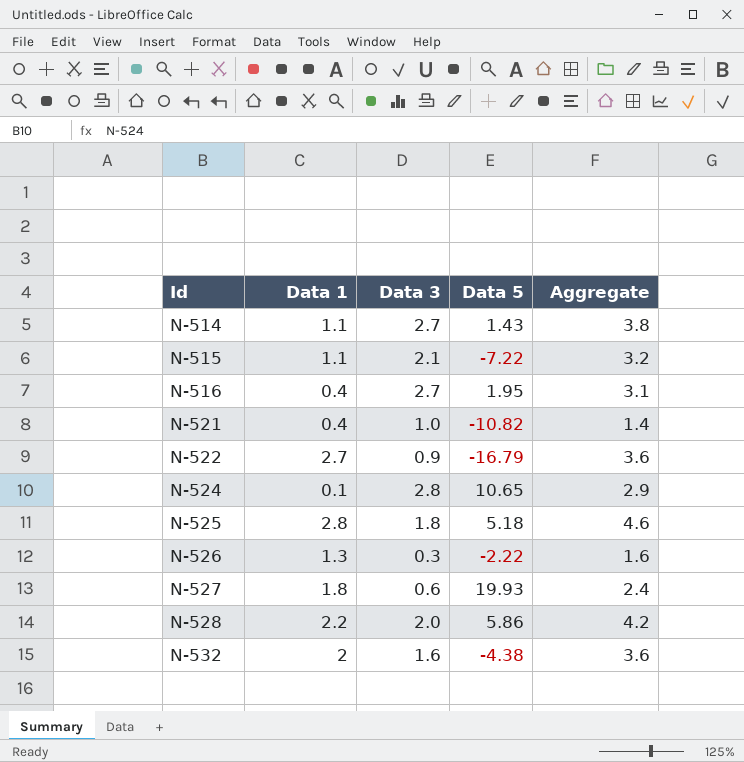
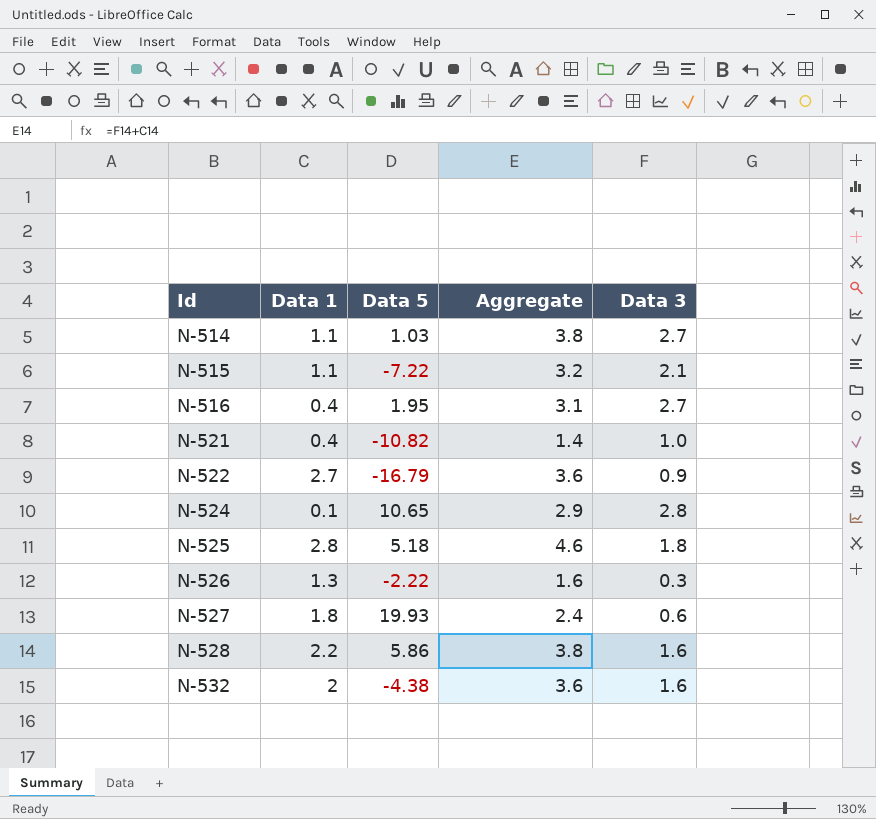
column Data 3 | position: 3 -> 5
N-514 | Data 5: 1.43 -> 1.03
N-528 | Aggregate: 4.2 -> 3.8
N-528 | Data 3: 2.0 -> 1.6

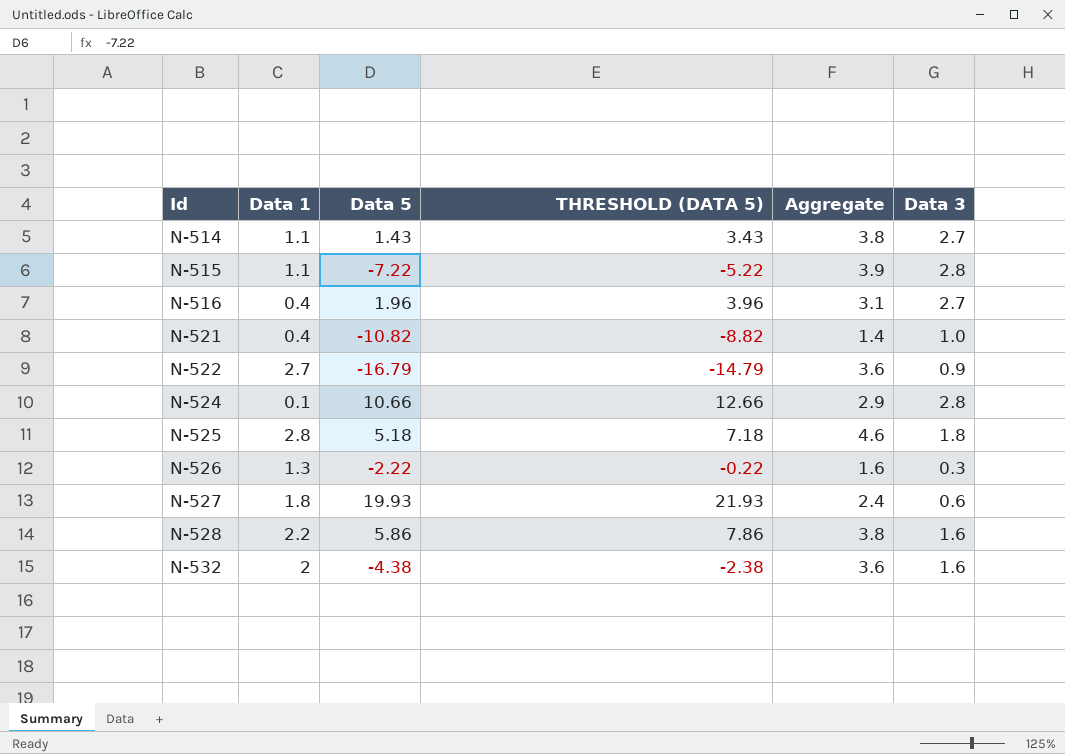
column THRESHOLD (DATA 5) | formula: none -> [Data 5] + 2
N-514 | Data 5: 1.03 -> 1.43
N-515 | Aggregate: 3.2 -> 3.9
N-515 | Data 3: 2.1 -> 2.8
N-516 | Data 5: 1.95 -> 1.96
N-524 | Data 5: 10.65 -> 10.66

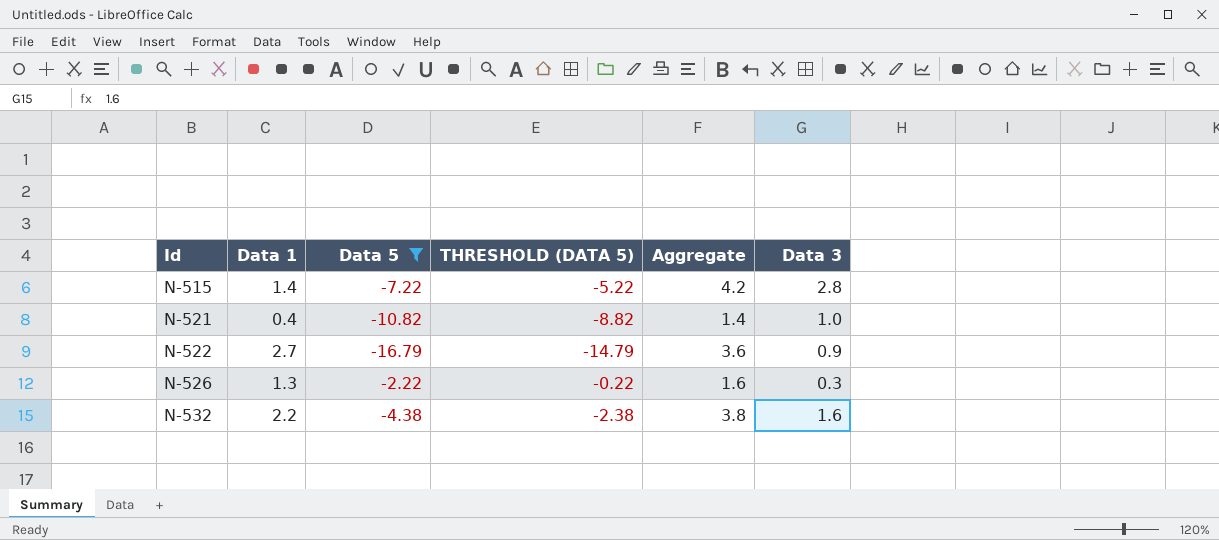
filter: none -> Data 5 <= -2.22
N-515 | Data 1: 1.1 -> 1.4
N-515 | Aggregate: 3.9 -> 4.2
N-532 | Data 1: 2 -> 2.2
N-532 | Aggregate: 3.6 -> 3.8

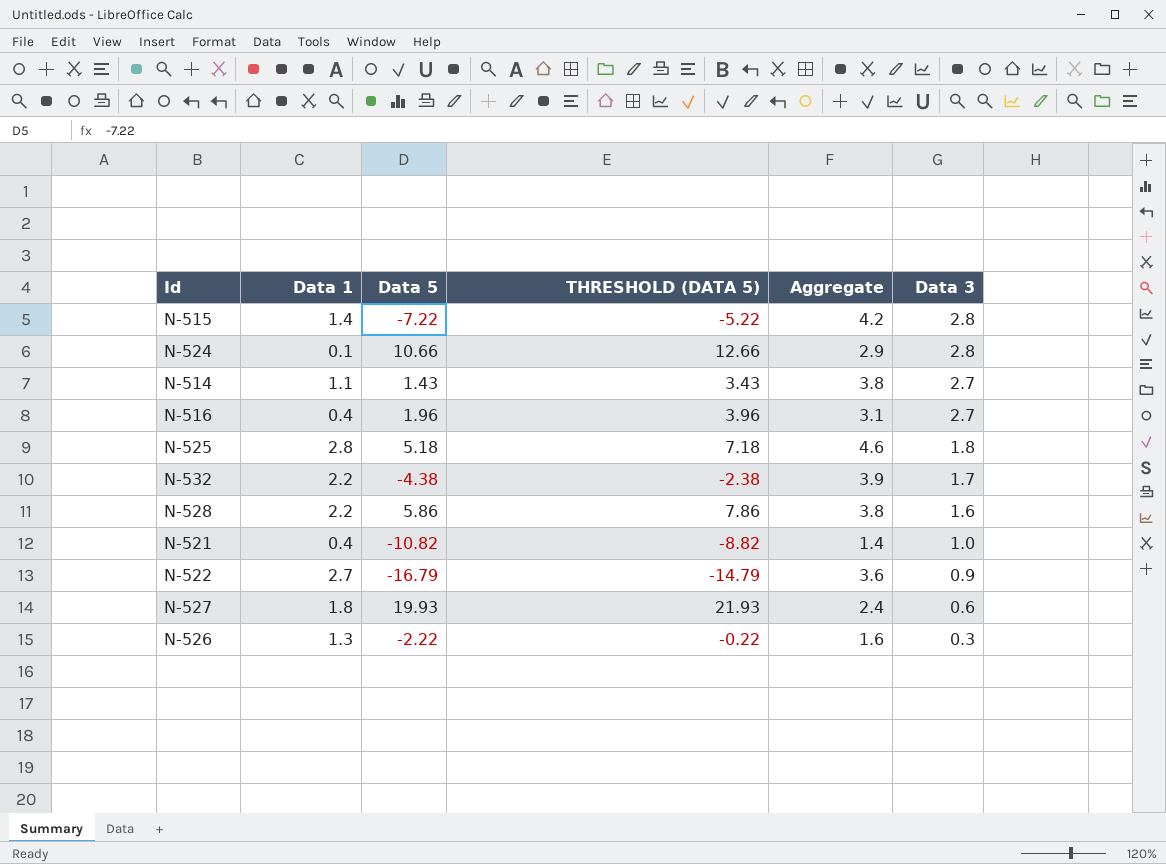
filter: Data 5 <= -2.22 -> none
row order: Id ascending -> Data 3 descending
N-532 | Aggregate: 3.8 -> 3.9
N-532 | Data 3: 1.6 -> 1.7

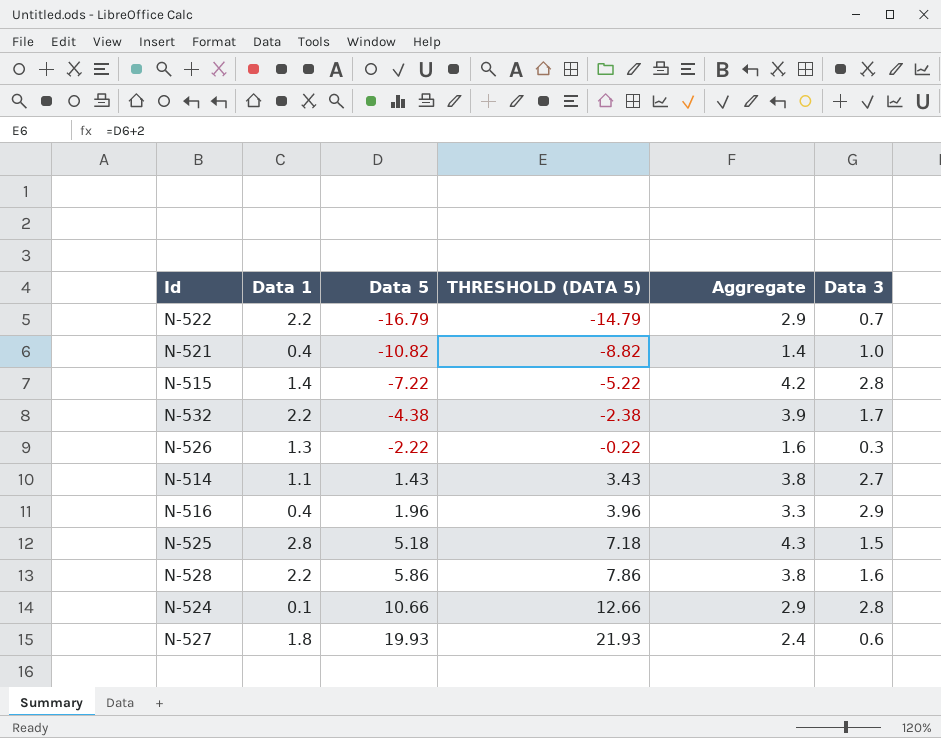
row order: Data 3 descending -> Data 5 ascending
N-522 | Data 1: 2.7 -> 2.2
N-522 | Aggregate: 3.6 -> 2.9
N-522 | Data 3: 0.9 -> 0.7
N-516 | Aggregate: 3.1 -> 3.3
N-516 | Data 3: 2.7 -> 2.9
N-525 | Aggregate: 4.6 -> 4.3
N-525 | Data 3: 1.8 -> 1.5

